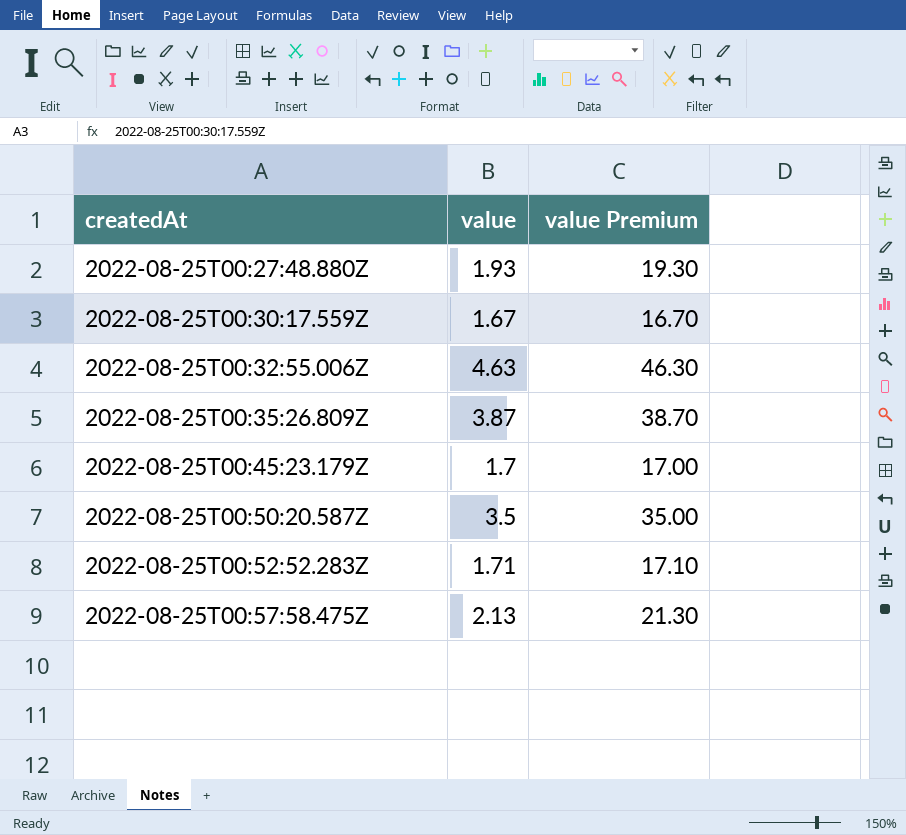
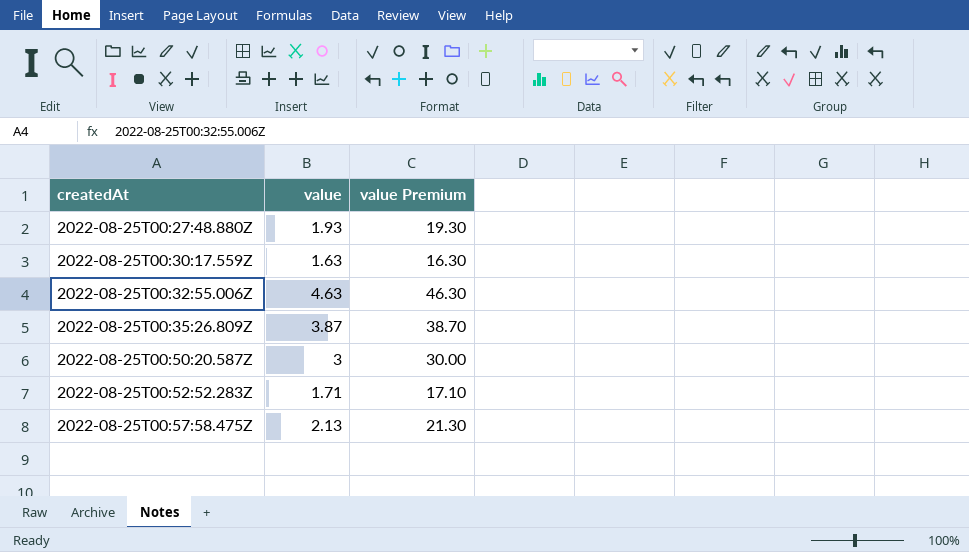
row 2022-08-25T00:45:23.179Z: 1.7 | 17.00 -> none
2022-08-25T00:30:17.559Z | value: 1.67 -> 1.63
2022-08-25T00:30:17.559Z | value Premium: 16.70 -> 16.30
2022-08-25T00:50:20.587Z | value: 3.5 -> 3
2022-08-25T00:50:20.587Z | value Premium: 35.00 -> 30.00

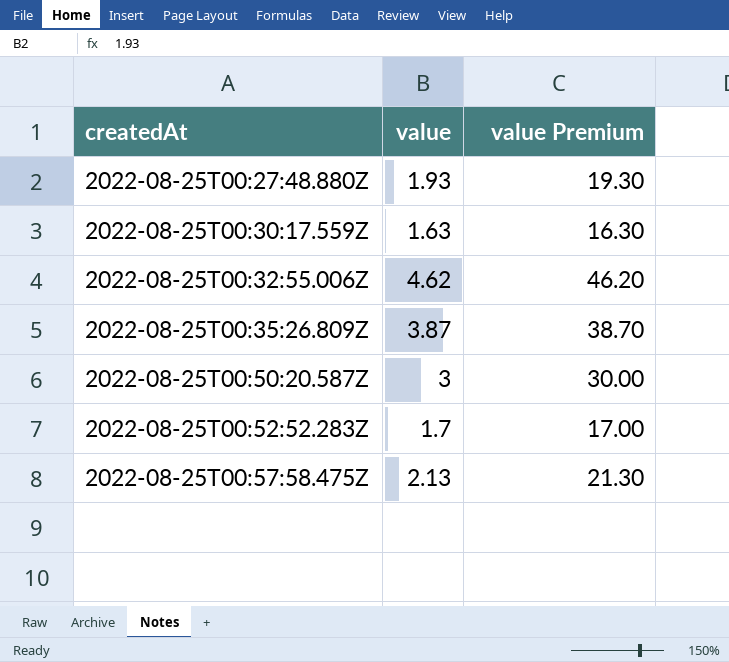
2022-08-25T00:32:55.006Z | value: 4.63 -> 4.62
2022-08-25T00:32:55.006Z | value Premium: 46.30 -> 46.20
2022-08-25T00:52:52.283Z | value: 1.71 -> 1.7
2022-08-25T00:52:52.283Z | value Premium: 17.10 -> 17.00

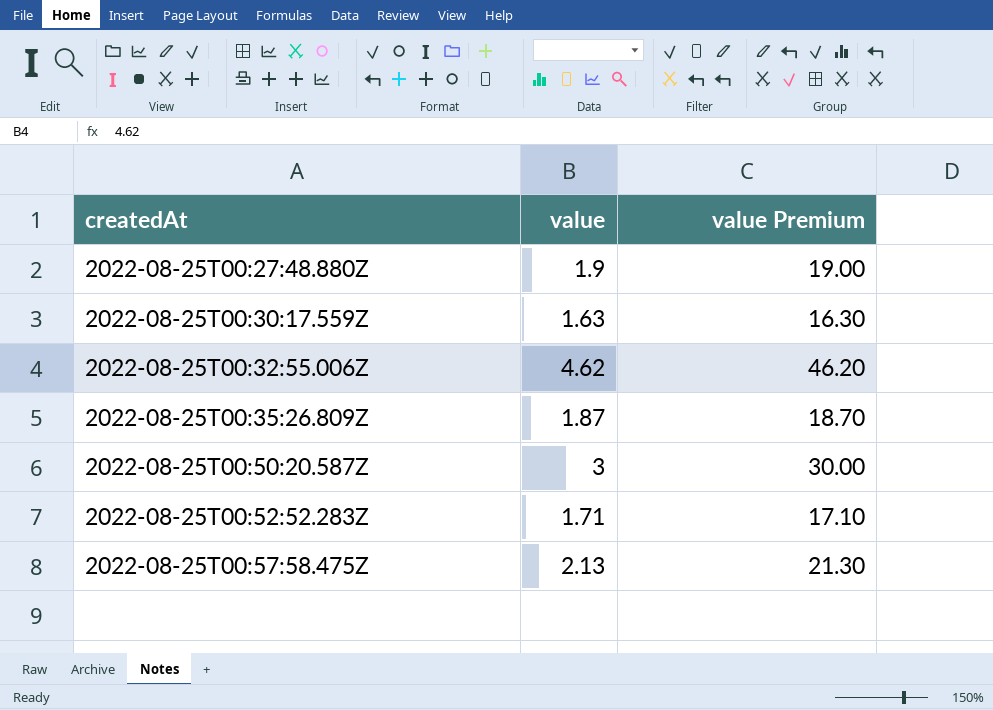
2022-08-25T00:27:48.880Z | value: 1.93 -> 1.9
2022-08-25T00:27:48.880Z | value Premium: 19.30 -> 19.00
2022-08-25T00:35:26.809Z | value: 3.87 -> 1.87
2022-08-25T00:35:26.809Z | value Premium: 38.70 -> 18.70
2022-08-25T00:52:52.283Z | value: 1.7 -> 1.71
2022-08-25T00:52:52.283Z | value Premium: 17.00 -> 17.10

